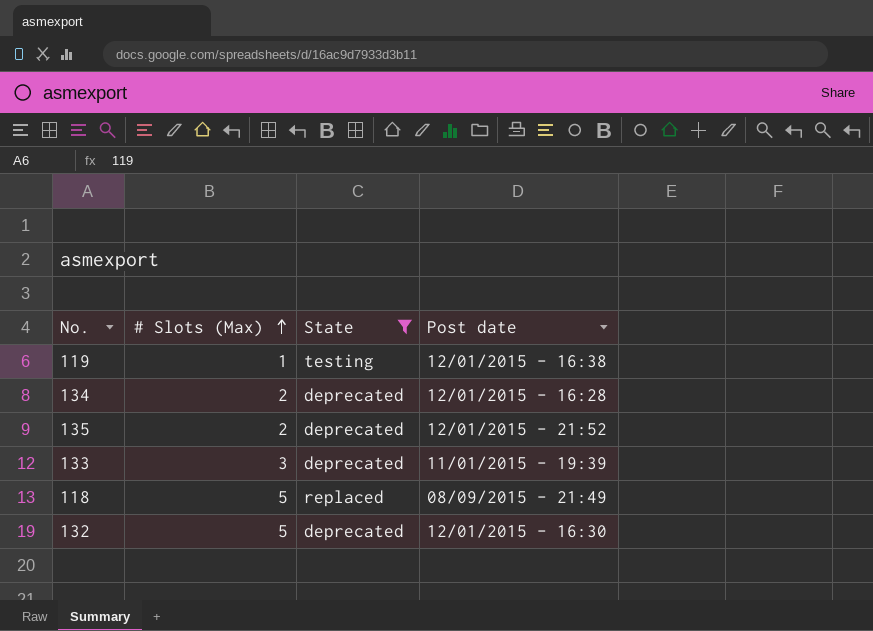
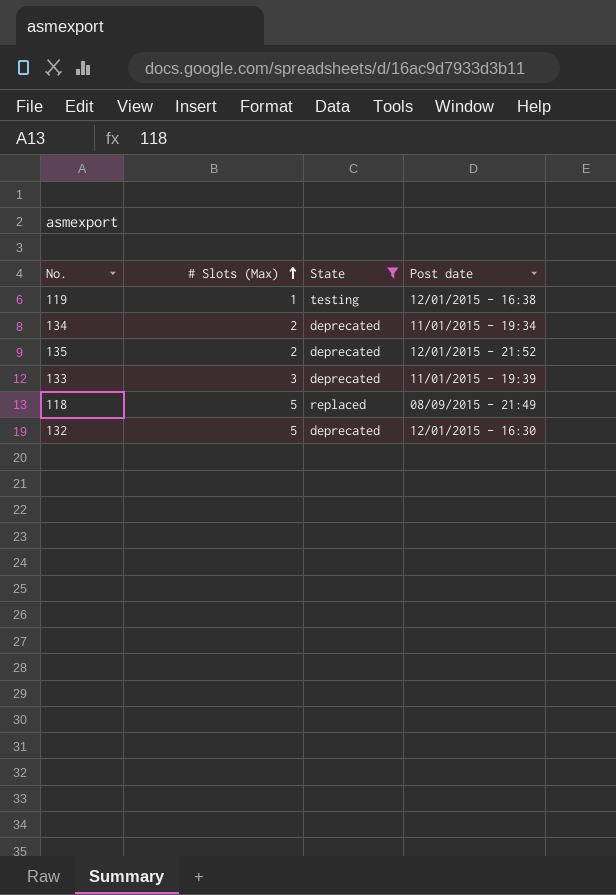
134 | Post date: 12/01/2015 - 16:28 -> 11/01/2015 - 19:34

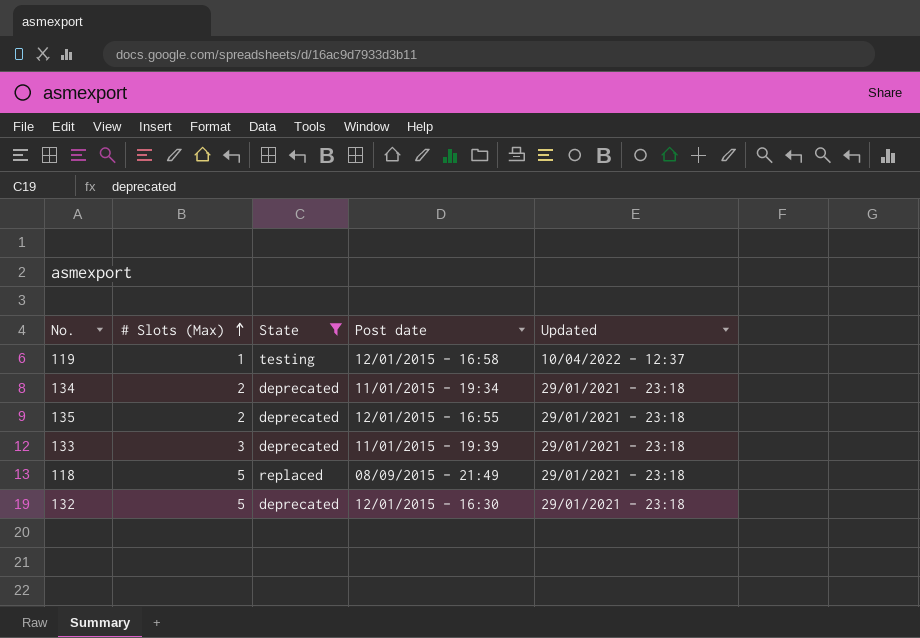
column Updated | position: none -> 5
119 | Post date: 12/01/2015 - 16:38 -> 12/01/2015 - 16:58
135 | Post date: 12/01/2015 - 21:52 -> 12/01/2015 - 16:55

